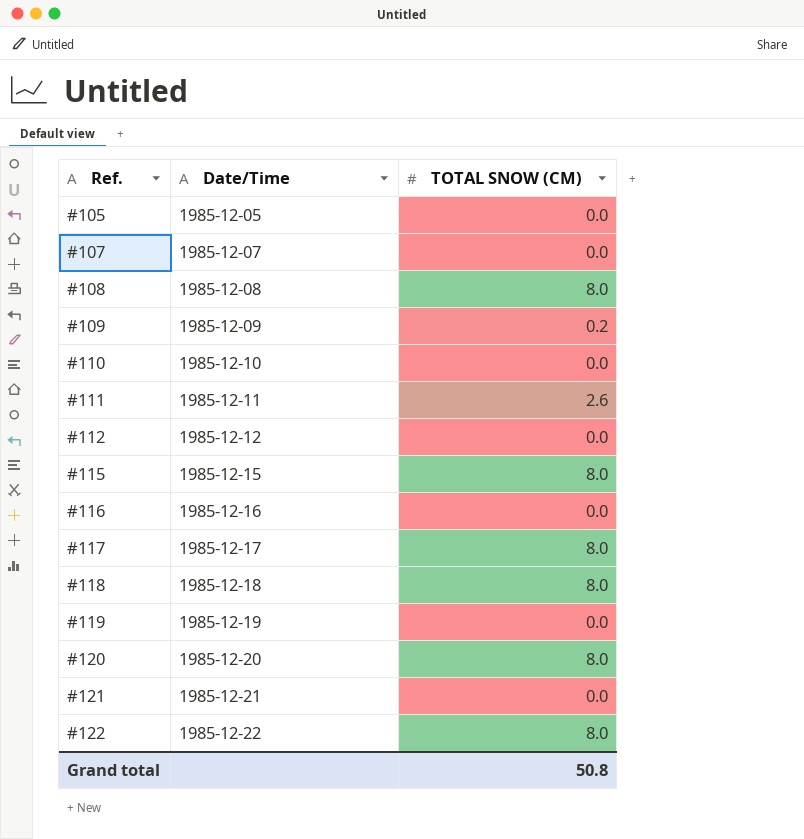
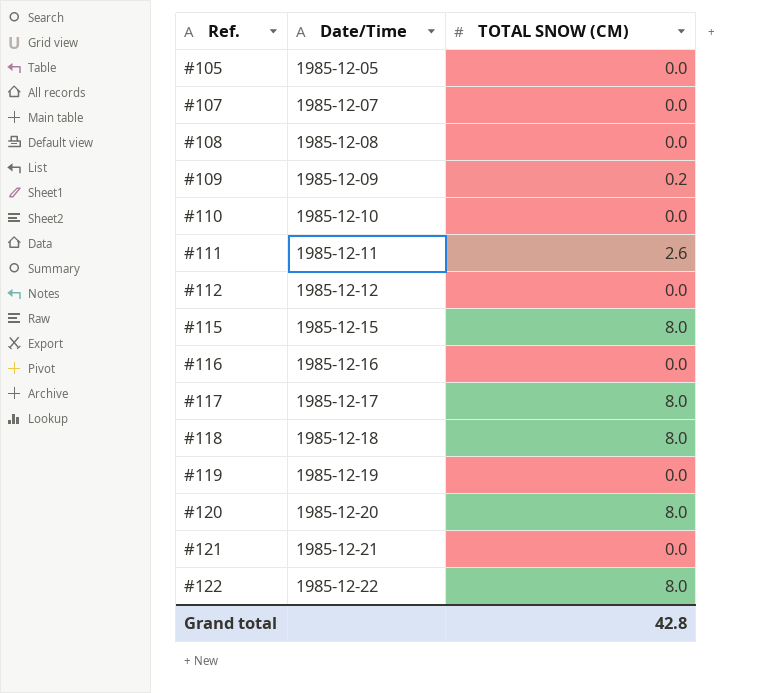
#108 | TOTAL SNOW (CM): 8.0 -> 0.0
Grand total | TOTAL SNOW (CM): 50.8 -> 42.8

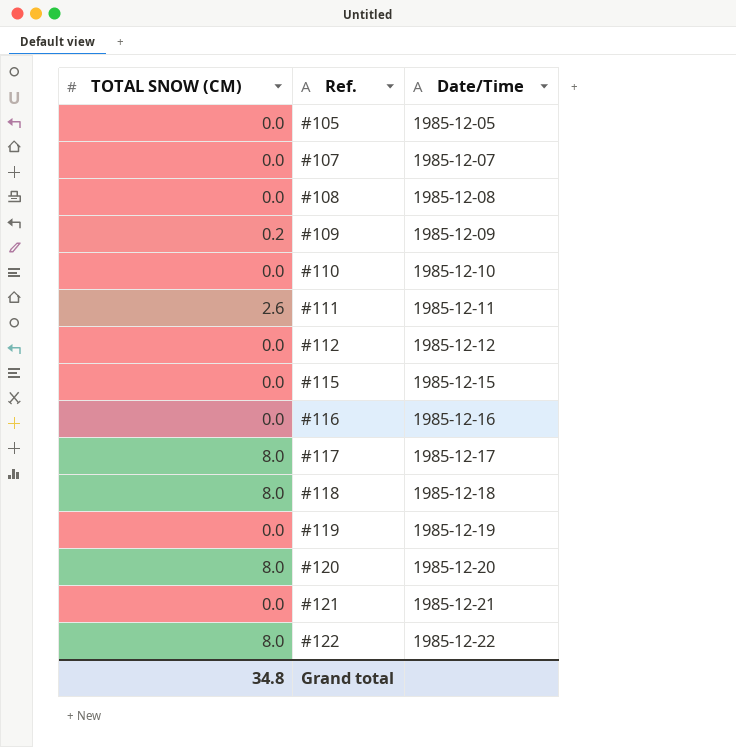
column TOTAL SNOW (CM) | position: 3 -> 1
#115 | TOTAL SNOW (CM): 8.0 -> 0.0
Grand total | TOTAL SNOW (CM): 42.8 -> 34.8

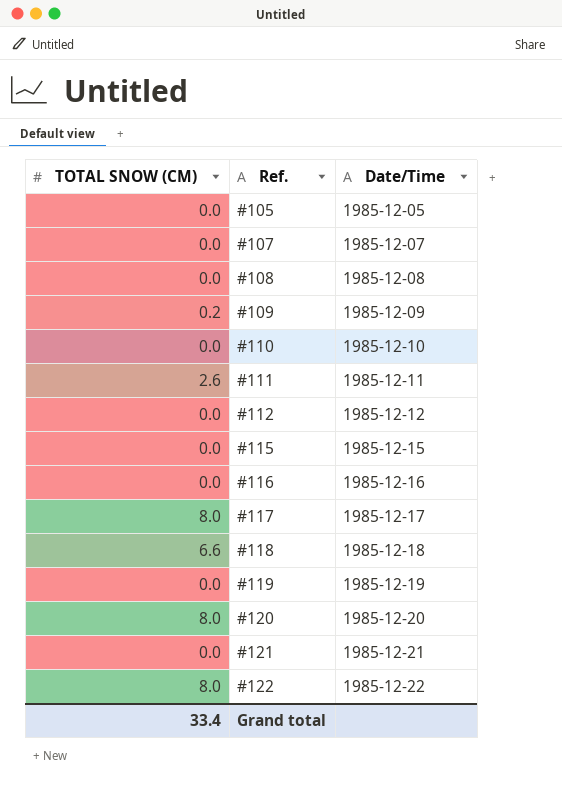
#118 | TOTAL SNOW (CM): 8.0 -> 6.6
Grand total | TOTAL SNOW (CM): 34.8 -> 33.4

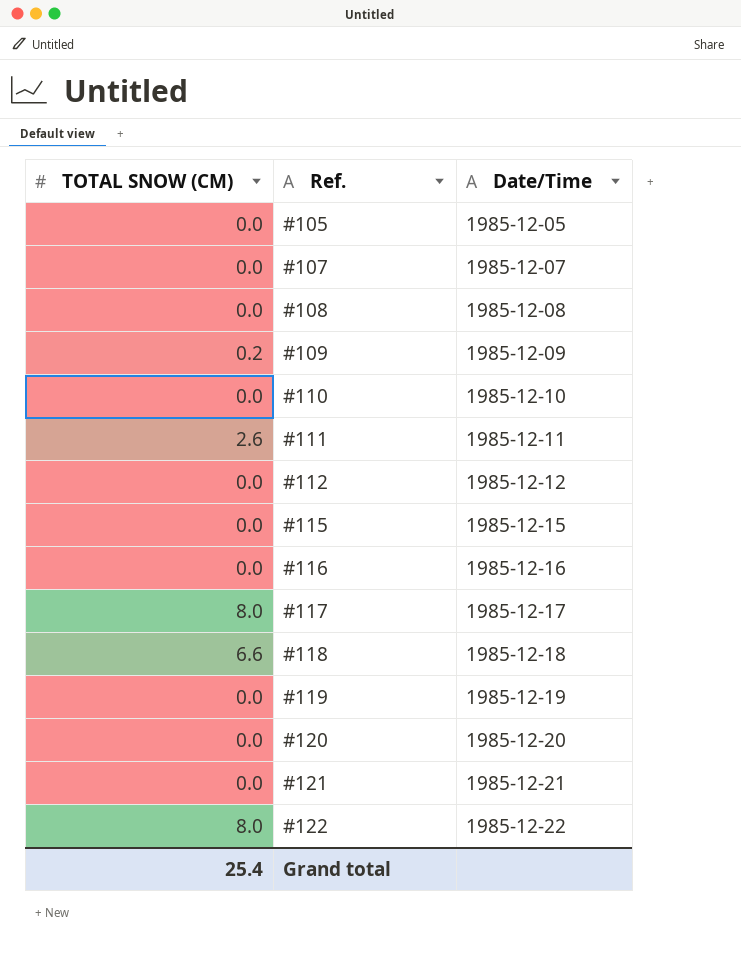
#120 | TOTAL SNOW (CM): 8.0 -> 0.0
Grand total | TOTAL SNOW (CM): 33.4 -> 25.4

